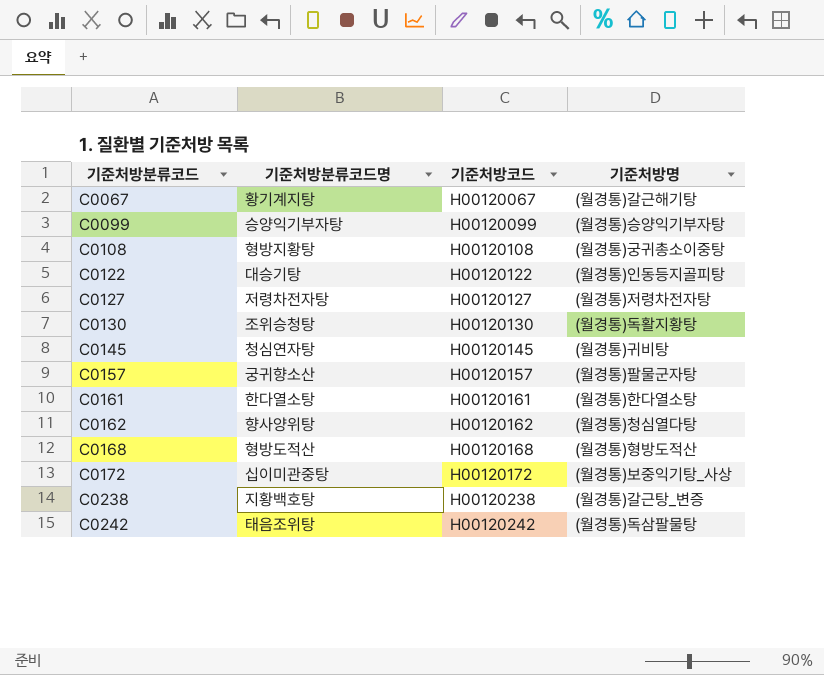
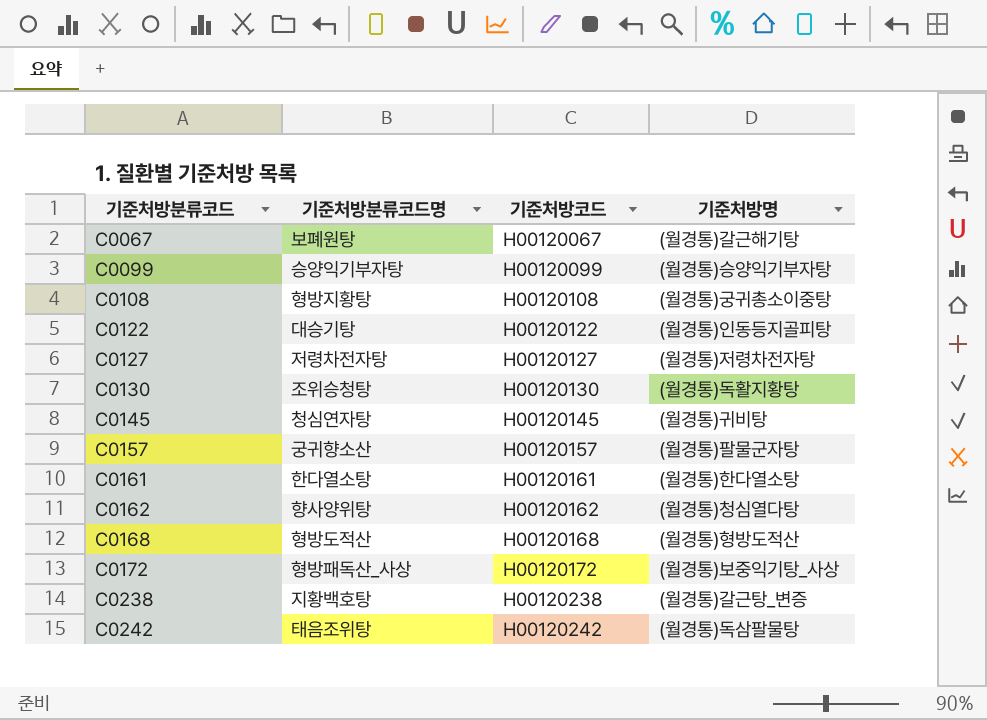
C0067 | 기준처방분류코드명: 황기계지탕 -> 보폐원탕
C0172 | 기준처방분류코드명: 십이미관중탕 -> 형방패독산_사상

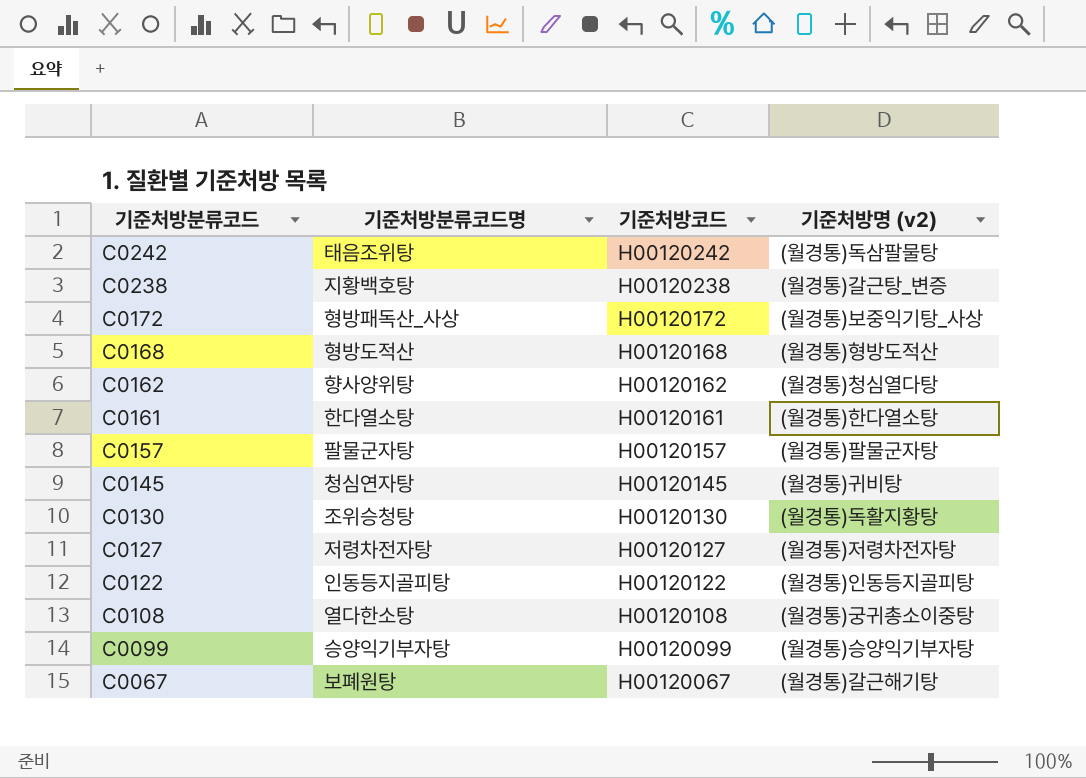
row order: 기준처방분류코드 ascending -> 기준처방분류코드 descending
column name: 기준처방명 -> 기준처방명 (v2)
C0157 | 기준처방분류코드명: 궁귀향소산 -> 팔물군자탕
C0122 | 기준처방분류코드명: 대승기탕 -> 인동등지골피탕
C0108 | 기준처방분류코드명: 형방지황탕 -> 열다한소탕

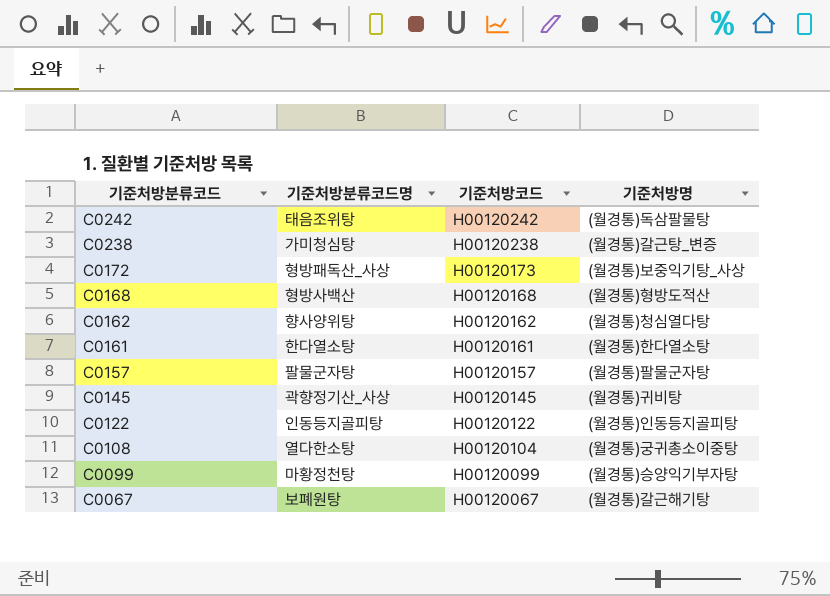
column name: 기준처방명 (v2) -> 기준처방명
row C0130: 조위승청탕 | H00120130 | (월경통)독활지황탕 -> none
row C0127: 저령차전자탕 | H00120127 | (월경통)저령차전자탕 -> none
C0238 | 기준처방분류코드명: 지황백호탕 -> 가미청심탕
C0172 | 기준처방코드: H00120172 -> H00120173
C0168 | 기준처방분류코드명: 형방도적산 -> 형방사백산
C0145 | 기준처방분류코드명: 청심연자탕 -> 곽향정기산_사상
C0108 | 기준처방코드: H00120108 -> H00120104
C0099 | 기준처방분류코드명: 승양익기부자탕 -> 마황정천탕

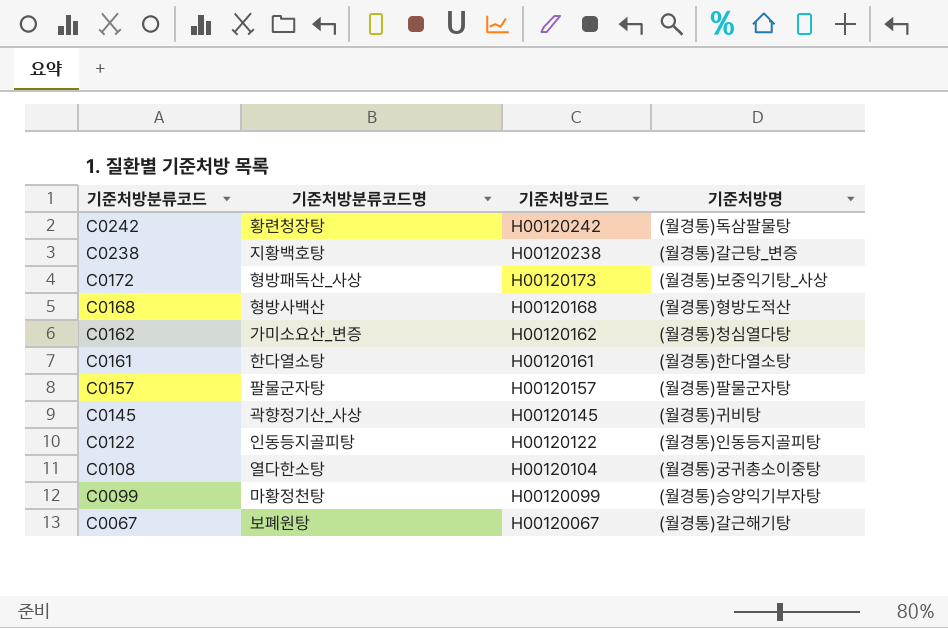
C0242 | 기준처방분류코드명: 태음조위탕 -> 황련청장탕
C0238 | 기준처방분류코드명: 가미청심탕 -> 지황백호탕
C0162 | 기준처방분류코드명: 향사양위탕 -> 가미소요산_변증

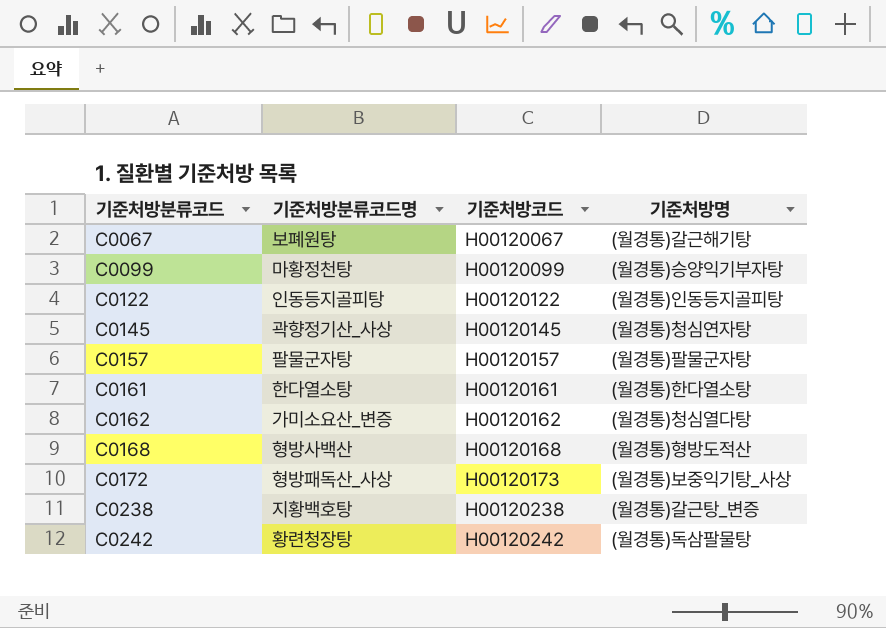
row order: 기준처방분류코드 descending -> 기준처방분류코드 ascending
row C0108: 열다한소탕 | H00120104 | (월경통)궁귀총소이중탕 -> none
C0145 | 기준처방명: (월경통)귀비탕 -> (월경통)청심연자탕

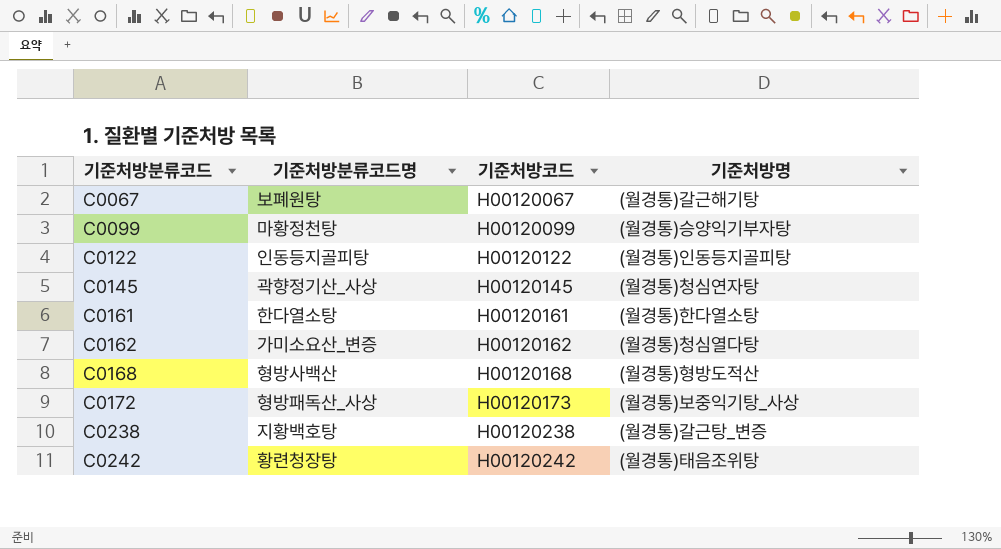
row C0157: 팔물군자탕 | H00120157 | (월경통)팔물군자탕 -> none
C0242 | 기준처방명: (월경통)독삼팔물탕 -> (월경통)태음조위탕

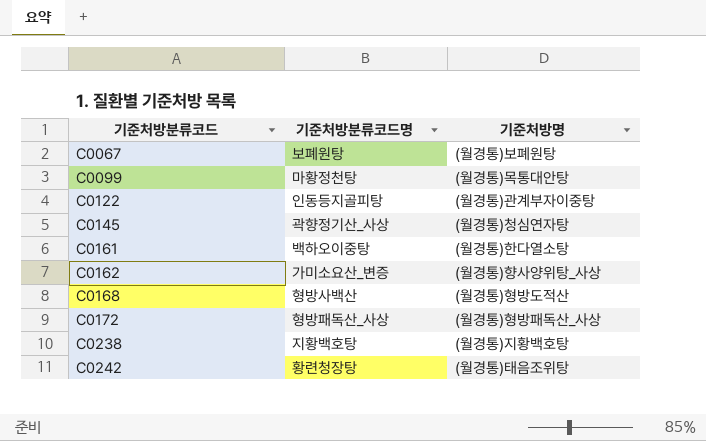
column 기준처방코드 | position: 3 -> none
C0067 | 기준처방명: (월경통)갈근해기탕 -> (월경통)보폐원탕
C0099 | 기준처방명: (월경통)승양익기부자탕 -> (월경통)목통대안탕
C0122 | 기준처방명: (월경통)인동등지골피탕 -> (월경통)관계부자이중탕
C0161 | 기준처방분류코드명: 한다열소탕 -> 백하오이중탕
C0162 | 기준처방명: (월경통)청심열다탕 -> (월경통)향사양위탕_사상
C0172 | 기준처방명: (월경통)보중익기탕_사상 -> (월경통)형방패독산_사상
C0238 | 기준처방명: (월경통)갈근탕_변증 -> (월경통)지황백호탕

